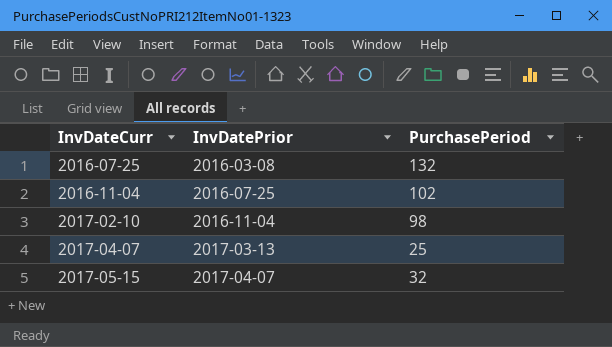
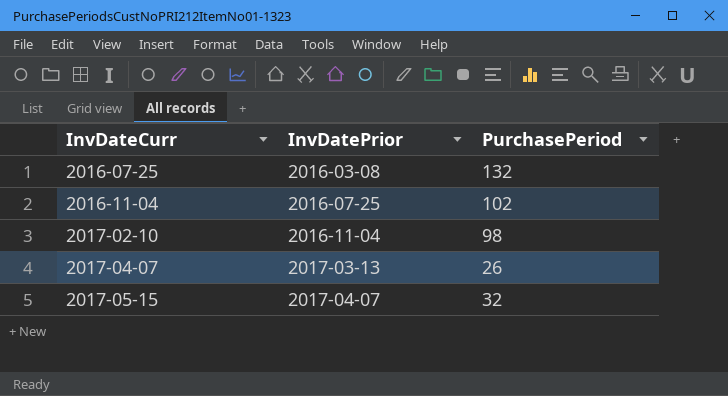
2017-04-07 | PurchasePeriod: 25 -> 26

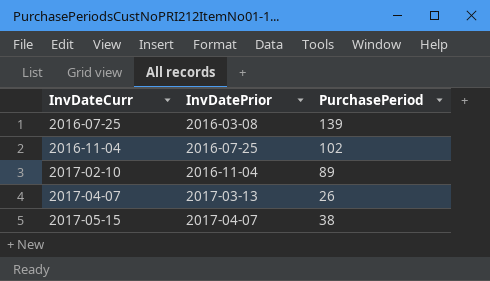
2016-07-25 | PurchasePeriod: 132 -> 139
2017-02-10 | PurchasePeriod: 98 -> 89
2017-05-15 | PurchasePeriod: 32 -> 38

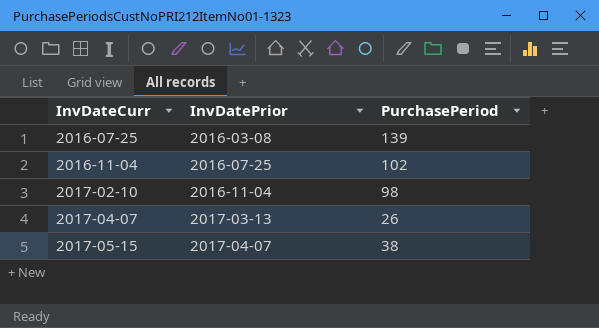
2017-02-10 | PurchasePeriod: 89 -> 98

